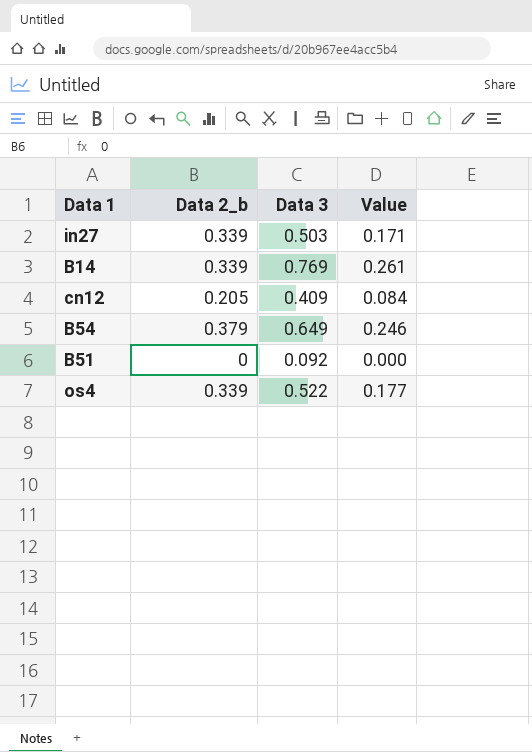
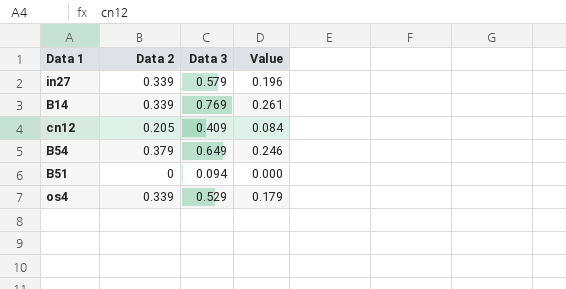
column name: Data 2_b -> Data 2
in27 | Data 3: 0.503 -> 0.579
in27 | Value: 0.171 -> 0.196
B51 | Data 3: 0.092 -> 0.094
os4 | Data 3: 0.522 -> 0.529
os4 | Value: 0.177 -> 0.179

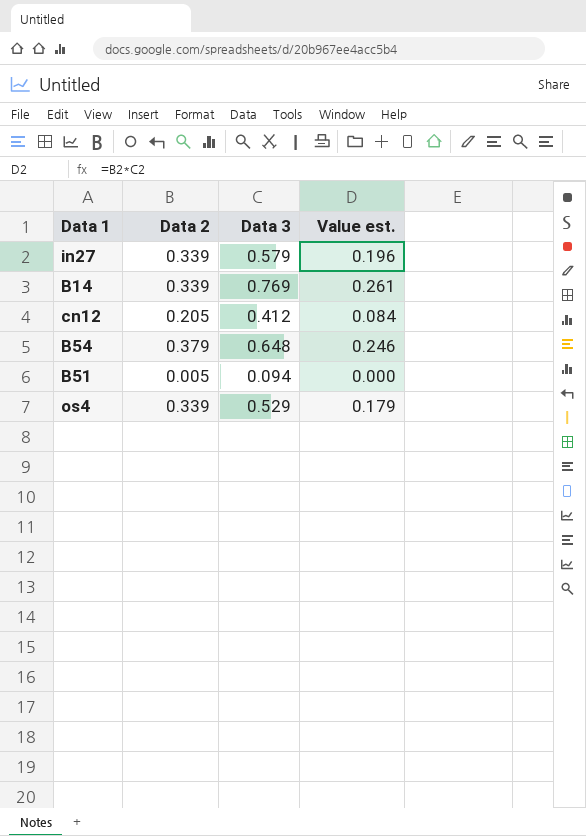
column name: Value -> Value est.
cn12 | Data 3: 0.409 -> 0.412
B54 | Data 3: 0.649 -> 0.648
B51 | Data 2: 0 -> 0.005

